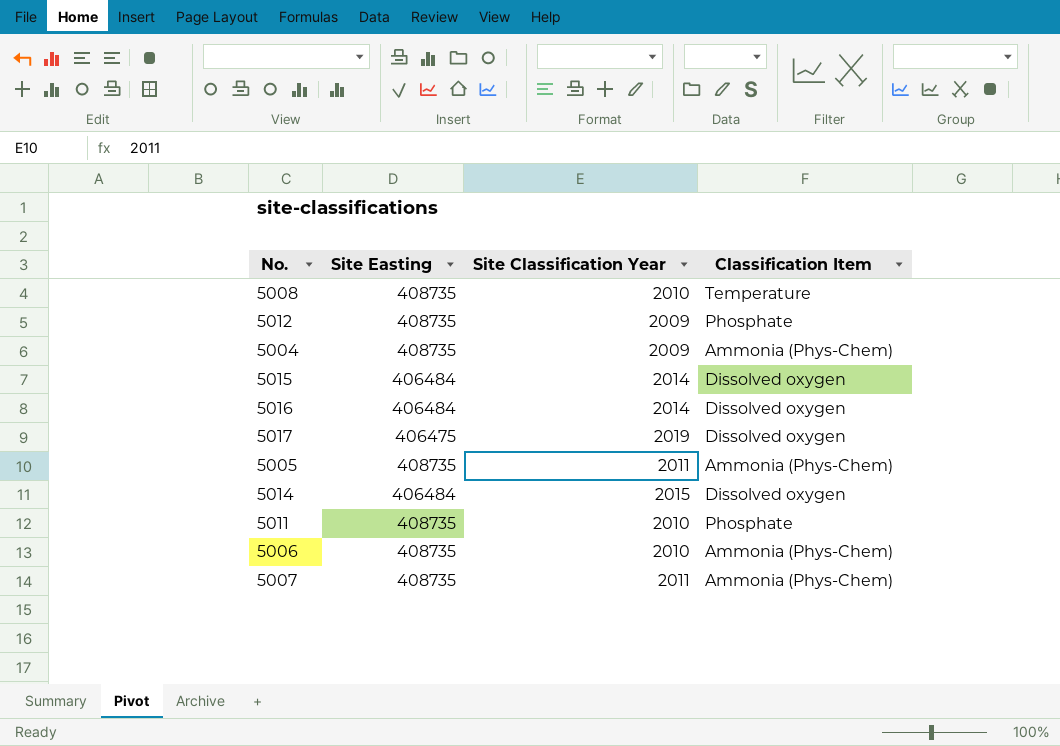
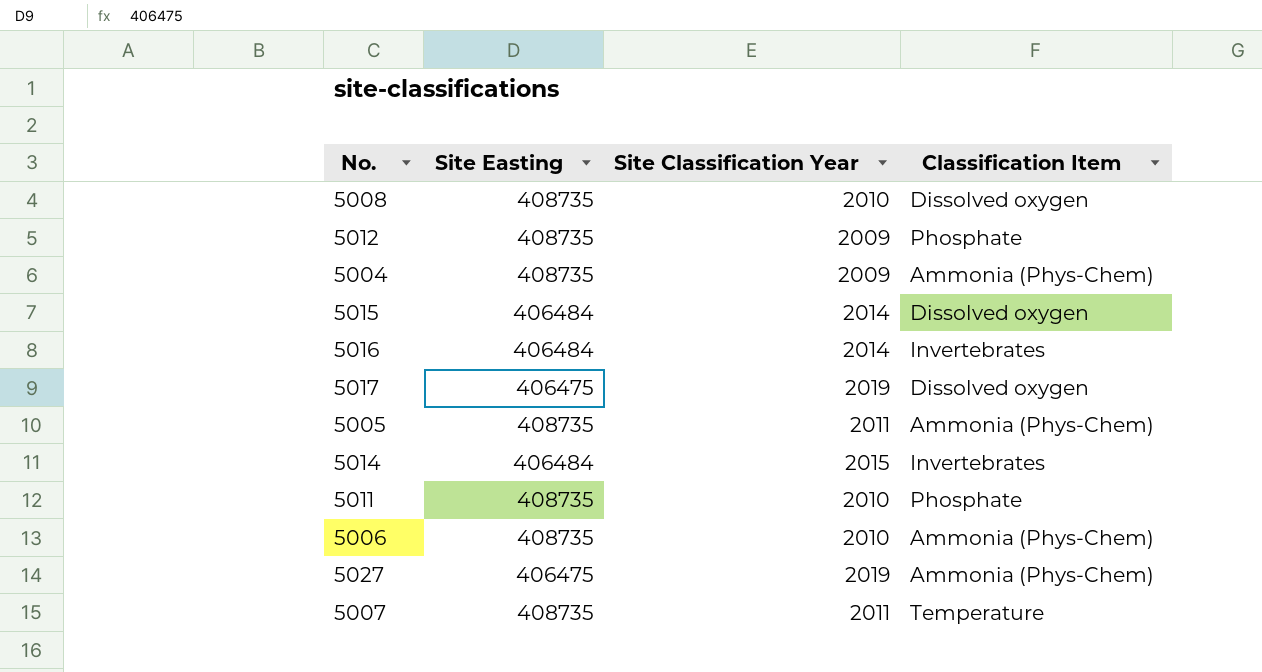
5008 | Classification Item: Temperature -> Dissolved oxygen
5016 | Classification Item: Dissolved oxygen -> Invertebrates
5014 | Classification Item: Dissolved oxygen -> Invertebrates
row 5027: none -> 406475 | 2019 | Ammonia (Phys-Chem)
5007 | Classification Item: Ammonia (Phys-Chem) -> Temperature

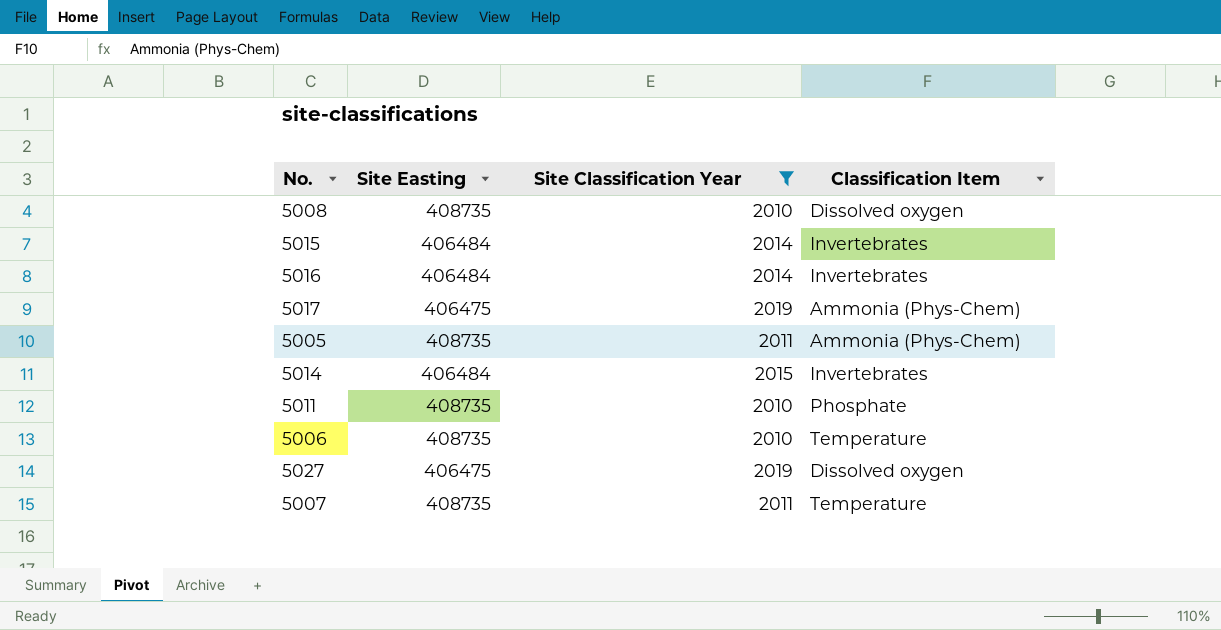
filter: none -> Site Classification Year != 2009
5015 | Classification Item: Dissolved oxygen -> Invertebrates
5017 | Classification Item: Dissolved oxygen -> Ammonia (Phys-Chem)
5006 | Classification Item: Ammonia (Phys-Chem) -> Temperature
5027 | Classification Item: Ammonia (Phys-Chem) -> Dissolved oxygen

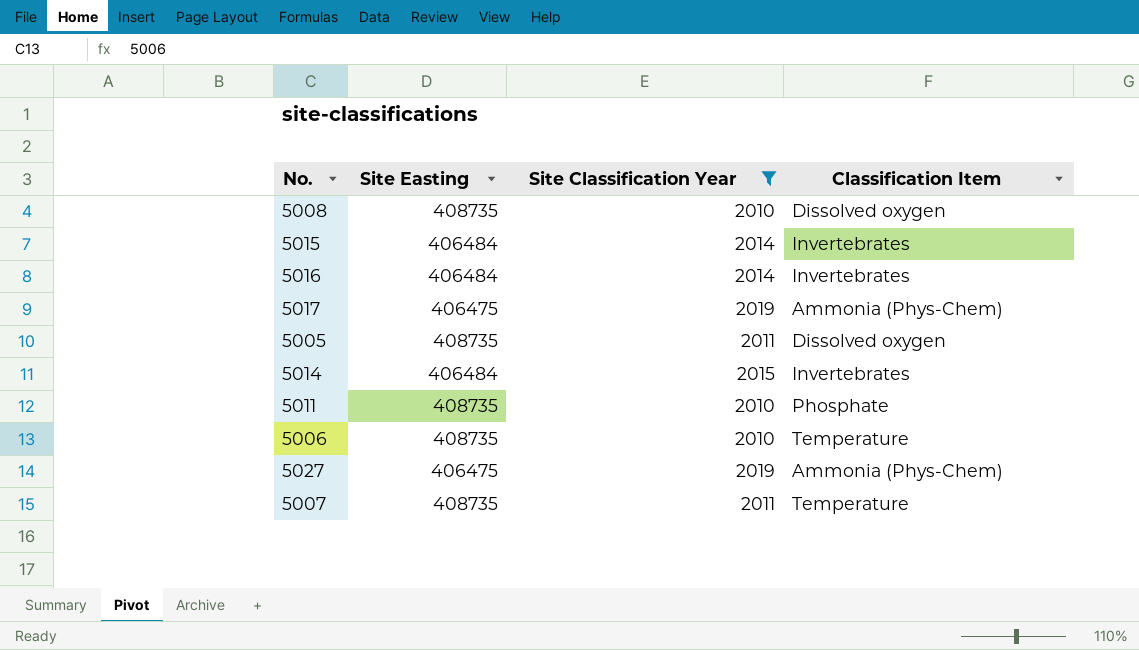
5005 | Classification Item: Ammonia (Phys-Chem) -> Dissolved oxygen
5027 | Classification Item: Dissolved oxygen -> Ammonia (Phys-Chem)

